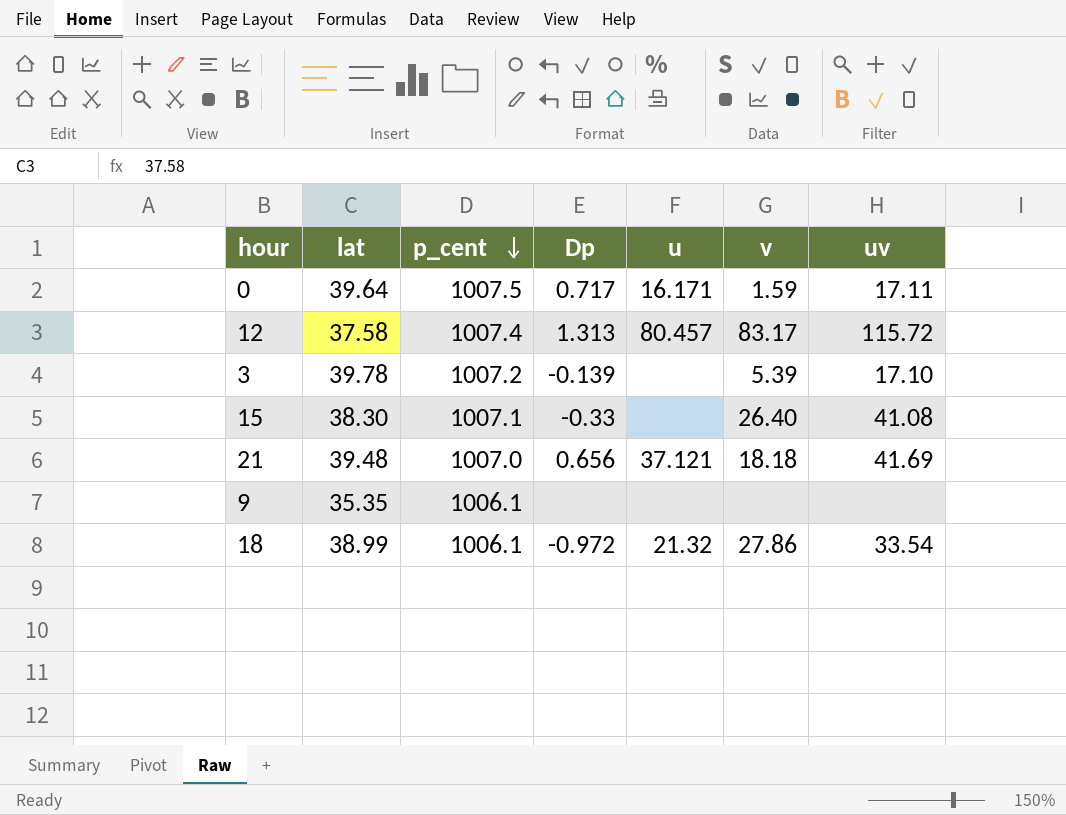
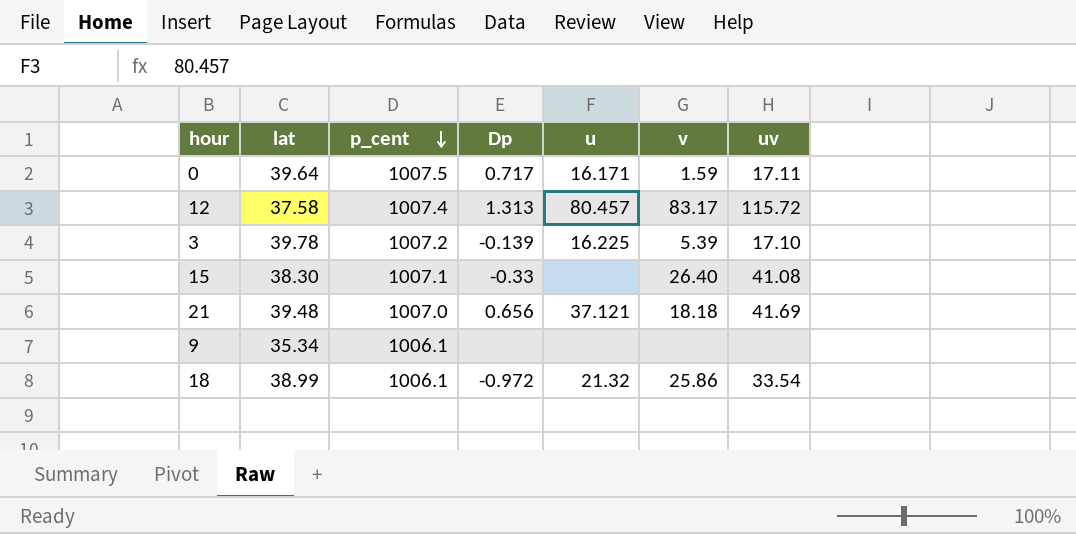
3 | u: none -> 16.225
9 | lat: 35.35 -> 35.34
18 | v: 27.86 -> 25.86

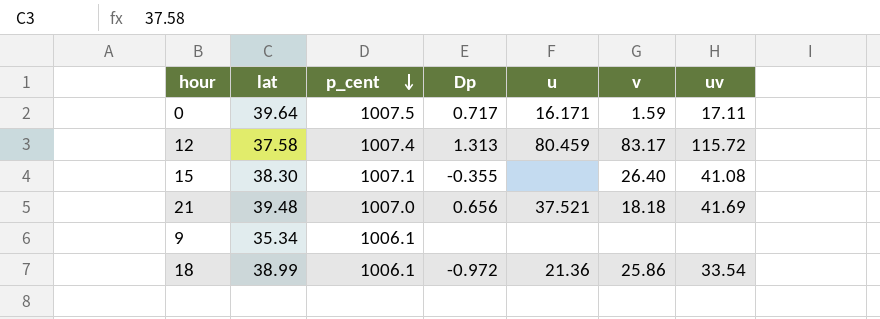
row 3: 39.78 | 1007.2 | -0.139 | 16.225 | 5.39 | 17.10 -> none
12 | u: 80.457 -> 80.459
15 | Dp: -0.33 -> -0.355
21 | u: 37.121 -> 37.521
18 | u: 21.32 -> 21.36

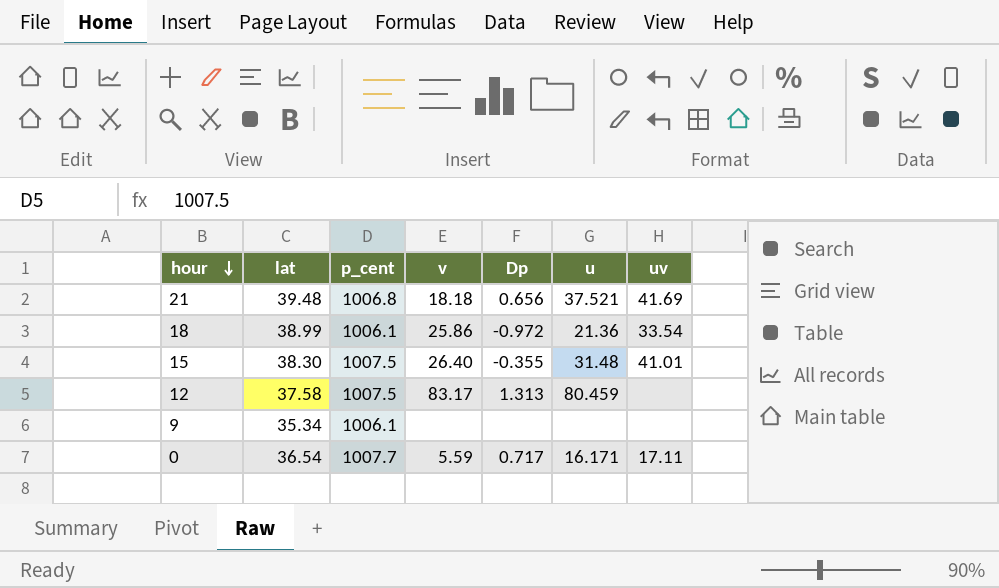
row order: p_cent descending -> hour descending
column v | position: 6 -> 4
21 | p_cent: 1007.0 -> 1006.8
15 | p_cent: 1007.1 -> 1007.5
15 | u: none -> 31.48
15 | uv: 41.08 -> 41.01
12 | p_cent: 1007.4 -> 1007.5
12 | uv: 115.72 -> none
0 | lat: 39.64 -> 36.54
0 | p_cent: 1007.5 -> 1007.7
0 | v: 1.59 -> 5.59

